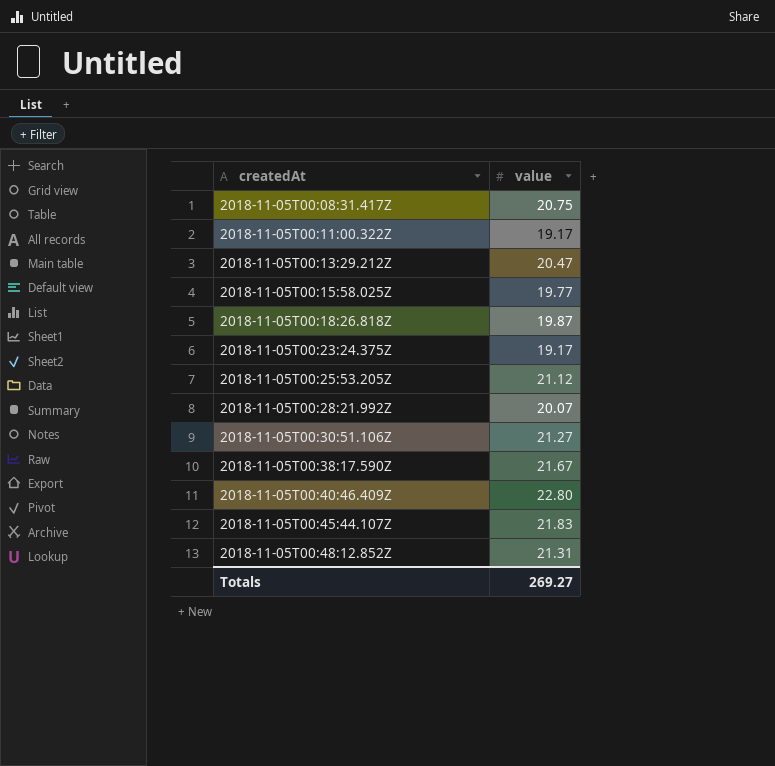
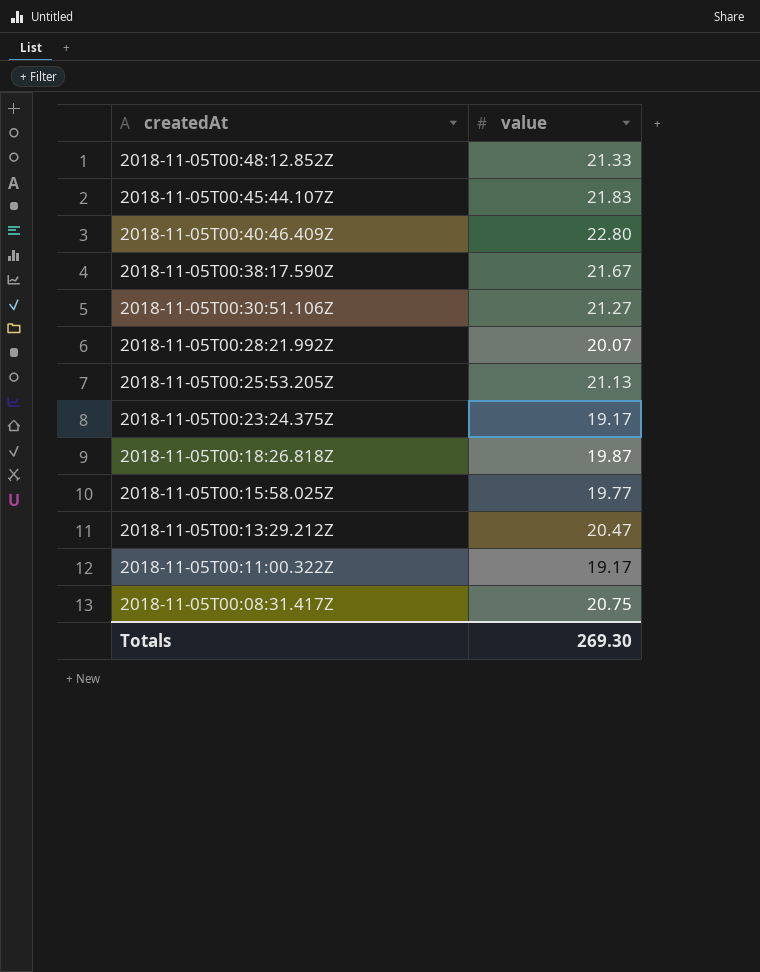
row order: createdAt ascending -> createdAt descending
2018-11-05T00:48:12.852Z | value: 21.31 -> 21.33
2018-11-05T00:25:53.205Z | value: 21.12 -> 21.13
Totals | value: 269.27 -> 269.30

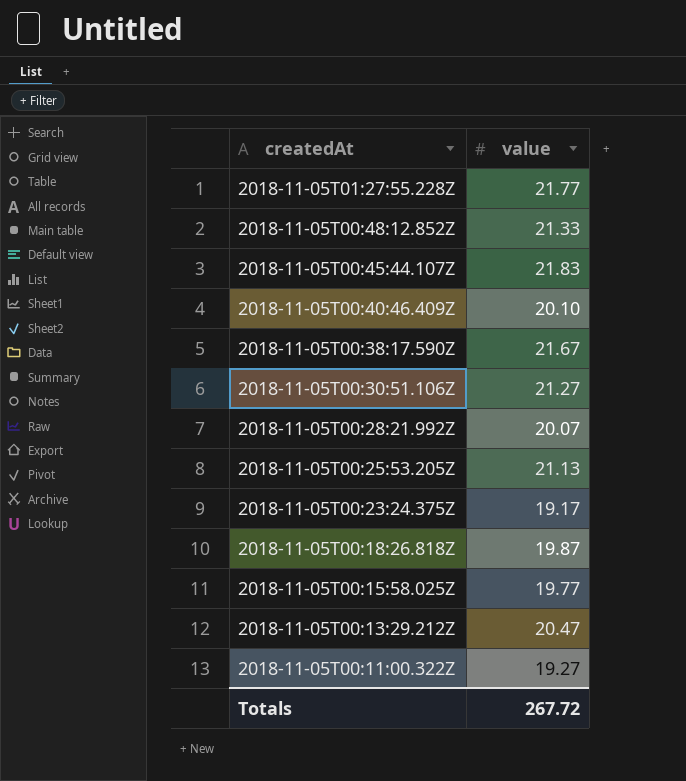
row 2018-11-05T00:08:31.417Z: 20.75 -> none
row 2018-11-05T01:27:55.228Z: none -> 21.77
2018-11-05T00:40:46.409Z | value: 22.80 -> 20.10
2018-11-05T00:11:00.322Z | value: 19.17 -> 19.27
Totals | value: 269.30 -> 267.72

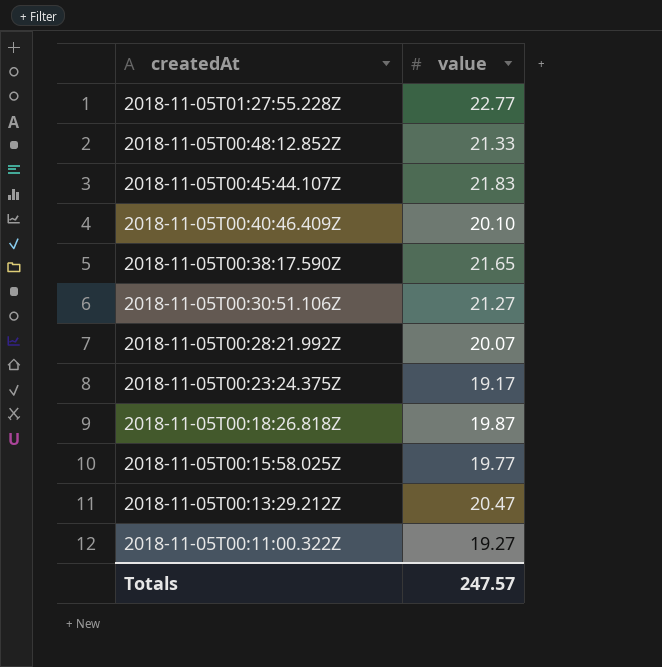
row 2018-11-05T00:25:53.205Z: 21.13 -> none
2018-11-05T01:27:55.228Z | value: 21.77 -> 22.77
2018-11-05T00:38:17.590Z | value: 21.67 -> 21.65
Totals | value: 267.72 -> 247.57

